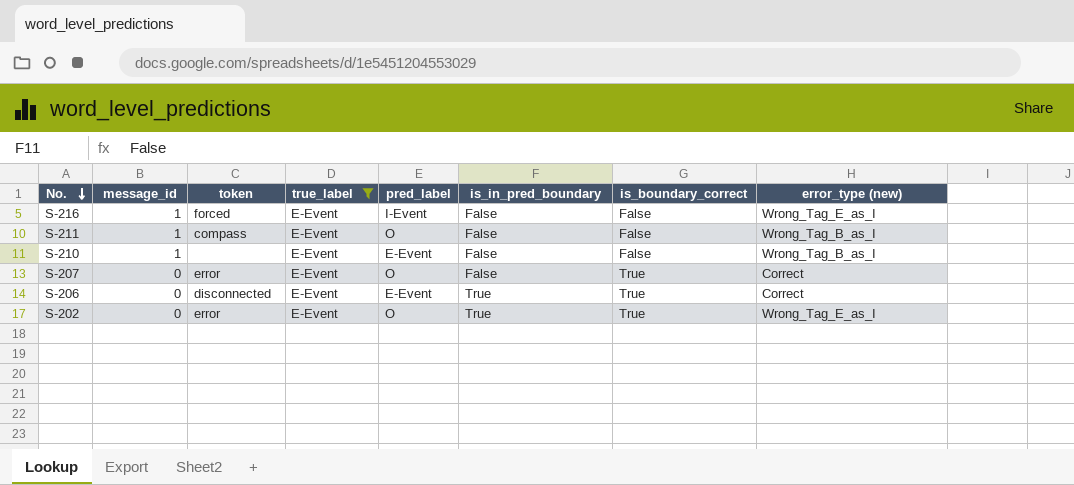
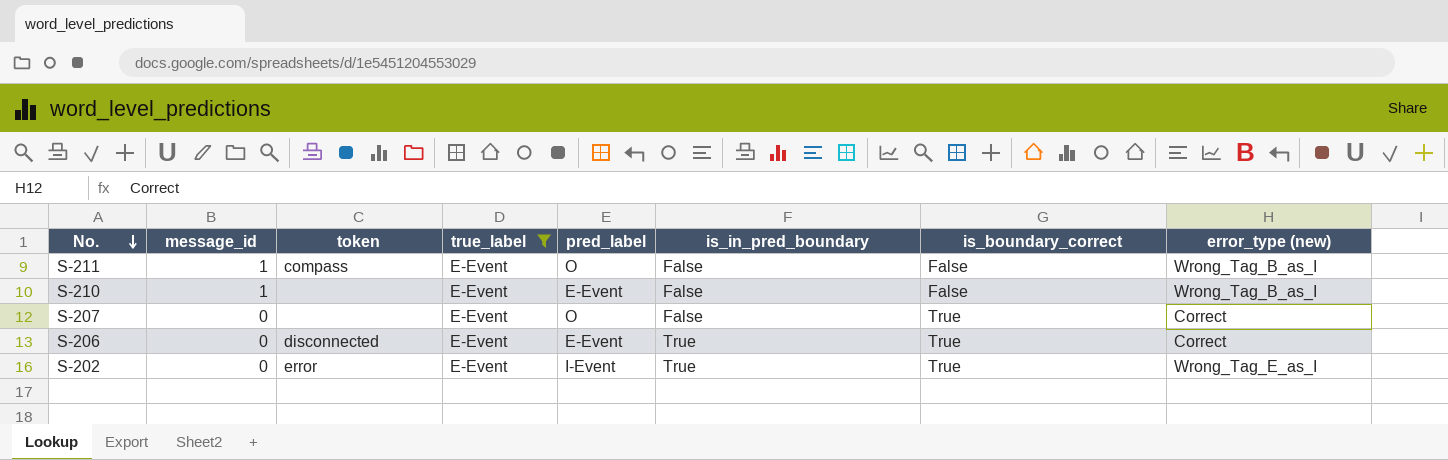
row S-216: 1 | forced | E-Event | I-Event | False | False | Wrong_Tag_E_as_I -> none
S-207 | token: error -> none
S-202 | pred_label: O -> I-Event

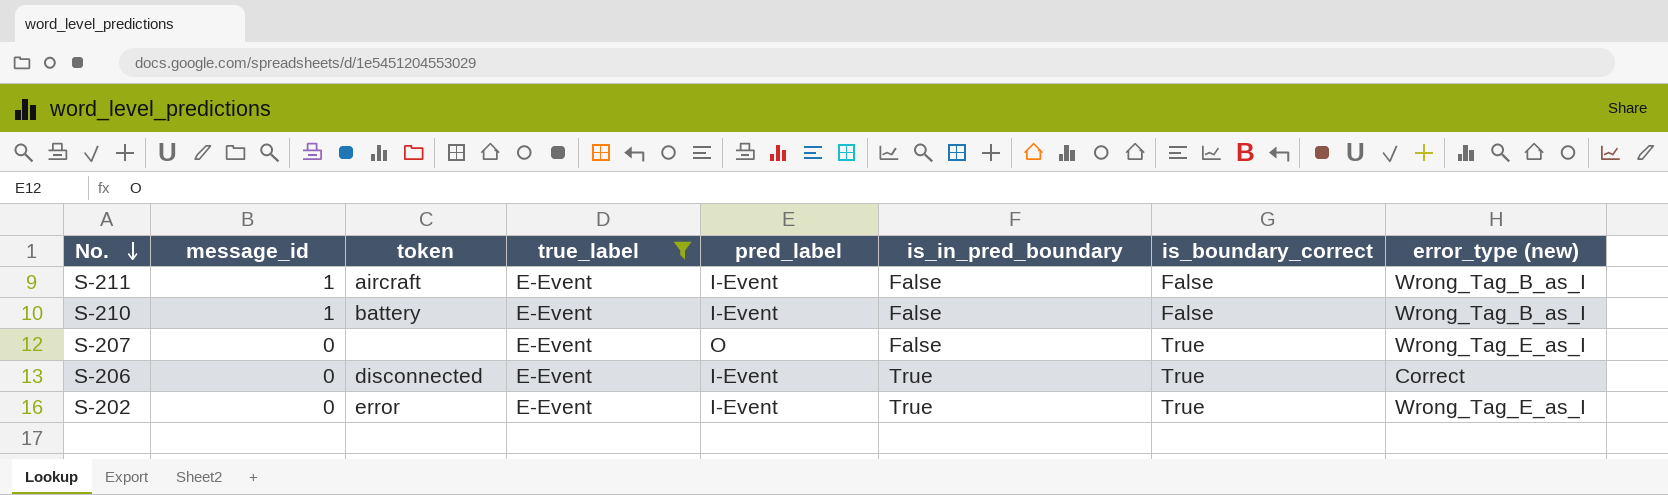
S-211 | token: compass -> aircraft
S-211 | pred_label: O -> I-Event
S-210 | token: none -> battery
S-210 | pred_label: E-Event -> I-Event
S-207 | error_type (new): Correct -> Wrong_Tag_E_as_I
S-206 | pred_label: E-Event -> I-Event

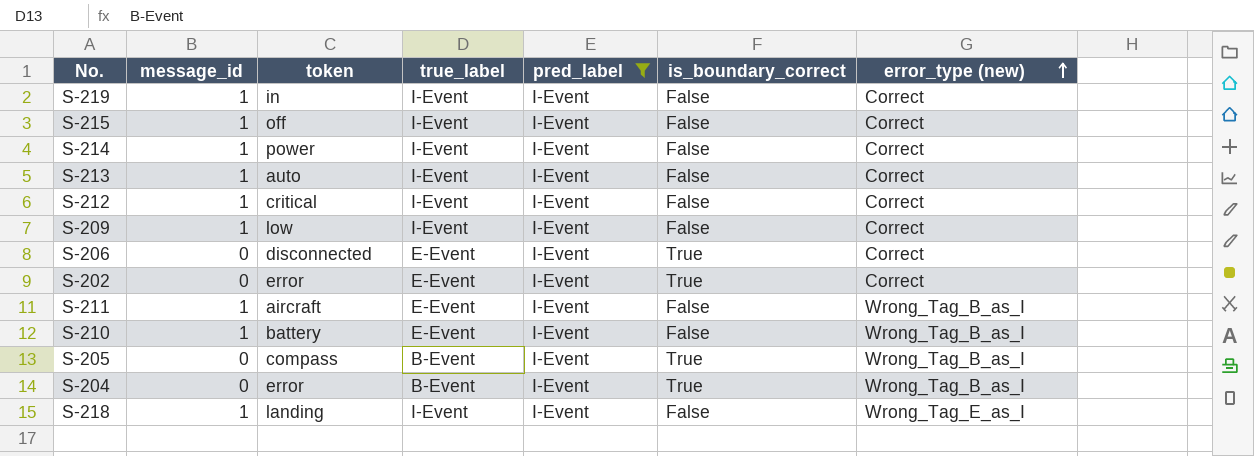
filter: true_label = E-Event -> pred_label = I-Event
row order: No. descending -> error_type (new) ascending
column is_in_pred_boundary | position: 6 -> none
S-202 | error_type (new): Wrong_Tag_E_as_I -> Correct

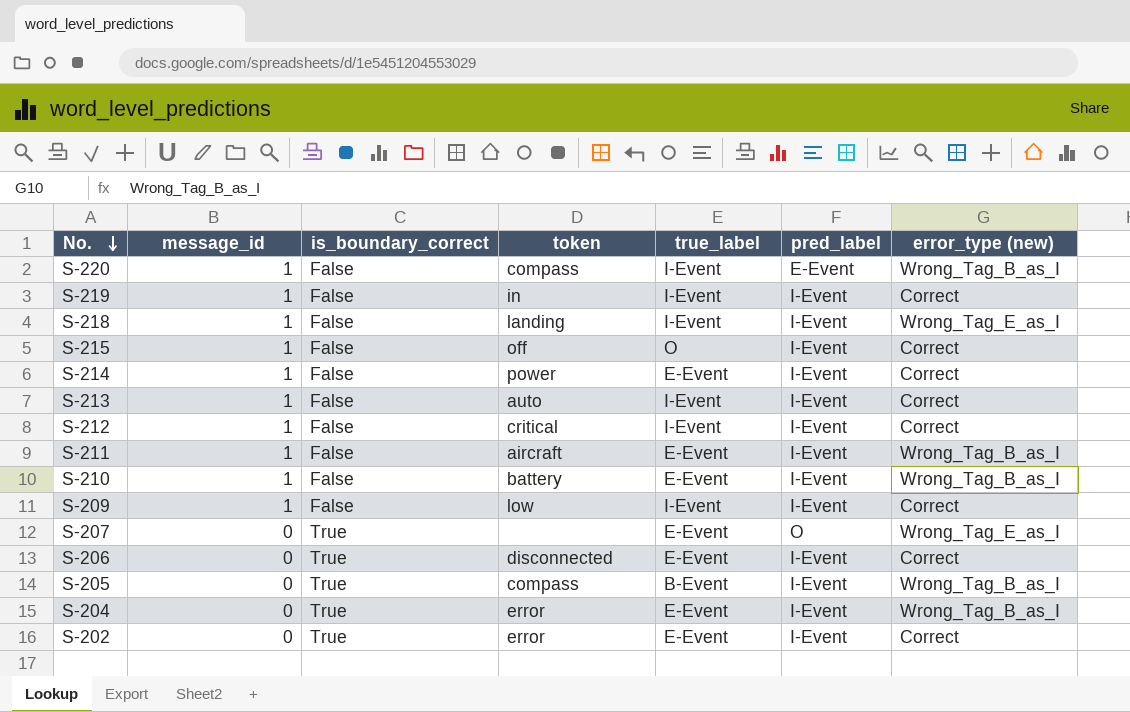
filter: pred_label = I-Event -> none
row order: error_type (new) ascending -> No. descending
column is_boundary_correct | position: 6 -> 3
S-215 | true_label: I-Event -> O
S-214 | true_label: I-Event -> E-Event
S-204 | true_label: B-Event -> E-Event

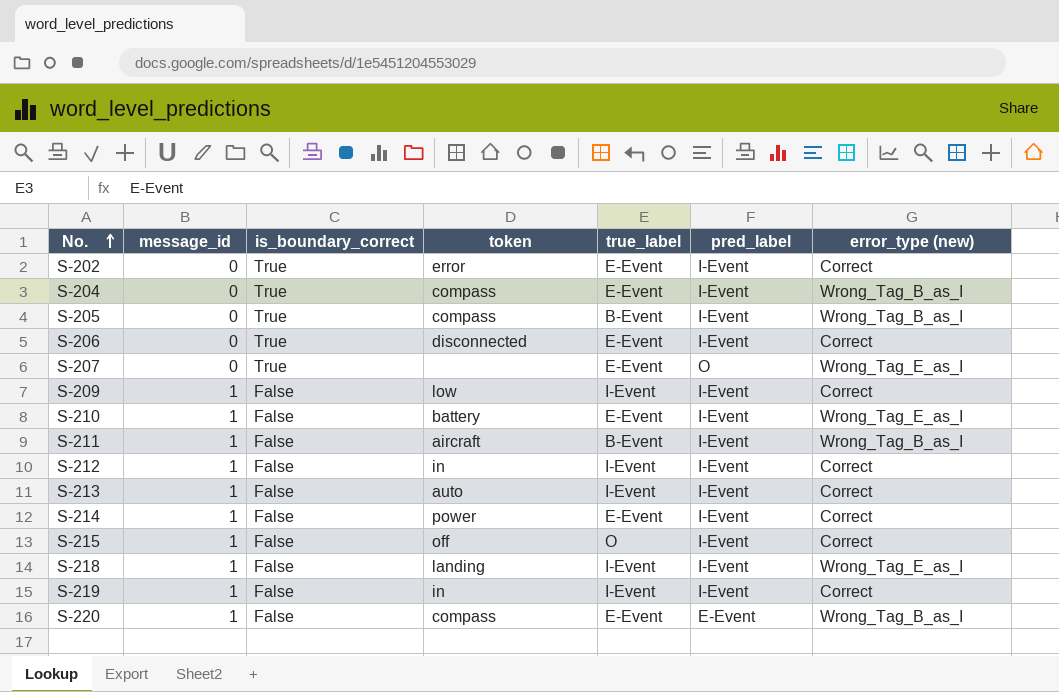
row order: No. descending -> No. ascending
S-204 | token: error -> compass
S-210 | error_type (new): Wrong_Tag_B_as_I -> Wrong_Tag_E_as_I
S-211 | true_label: E-Event -> B-Event
S-212 | token: critical -> in
S-220 | true_label: I-Event -> E-Event

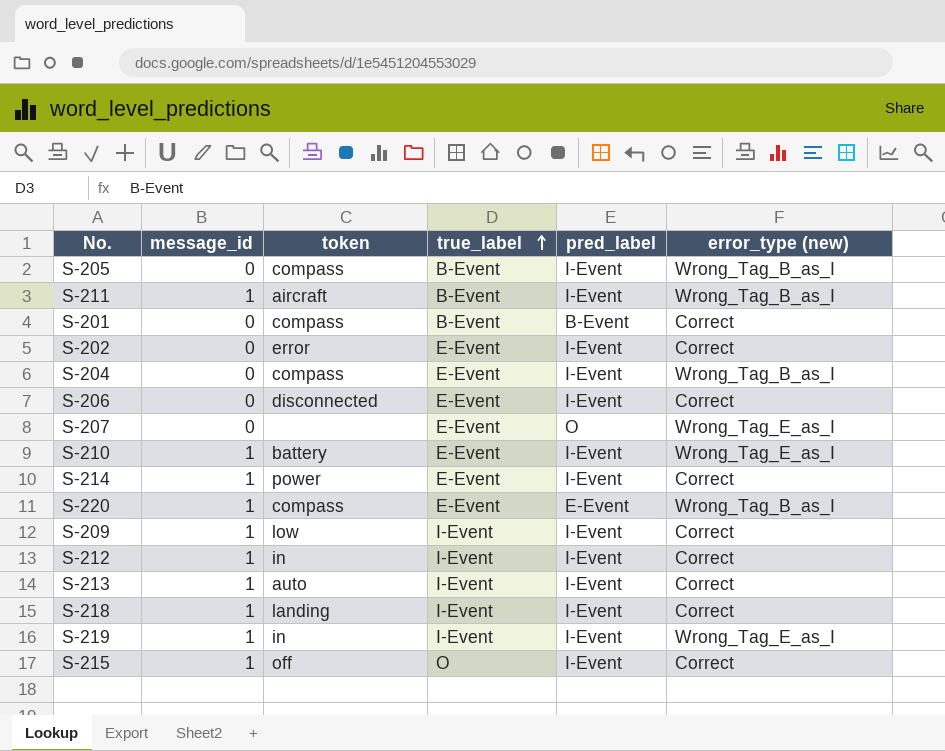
row order: No. ascending -> true_label ascending
column is_boundary_correct | position: 3 -> none
row S-201: none -> 0 | compass | B-Event | B-Event | Correct
S-218 | error_type (new): Wrong_Tag_E_as_I -> Correct
S-219 | error_type (new): Correct -> Wrong_Tag_E_as_I

